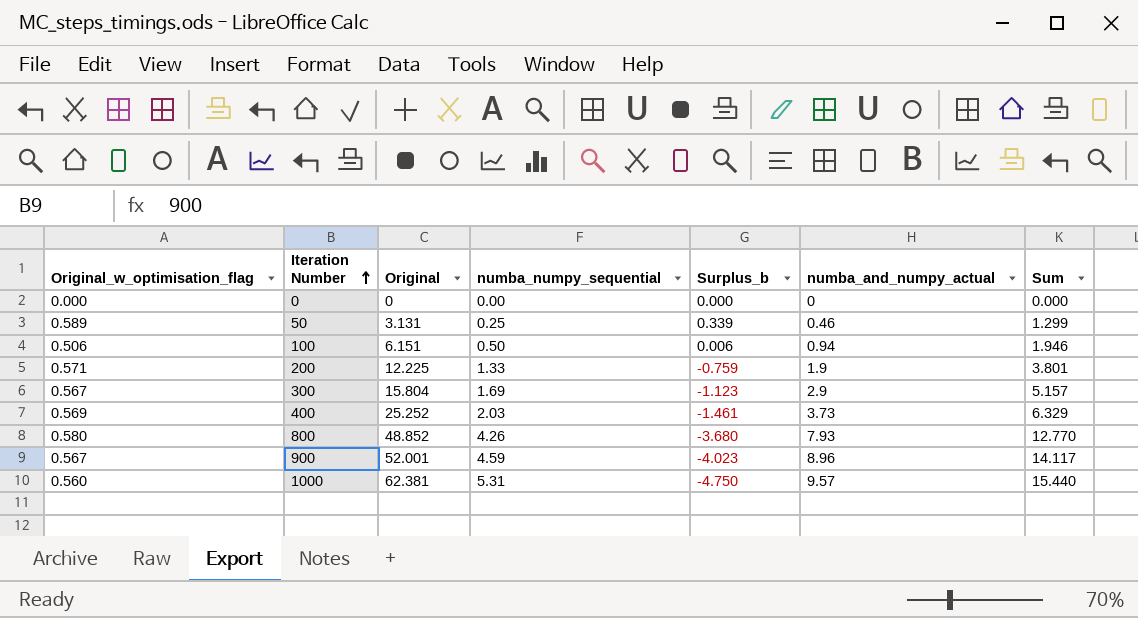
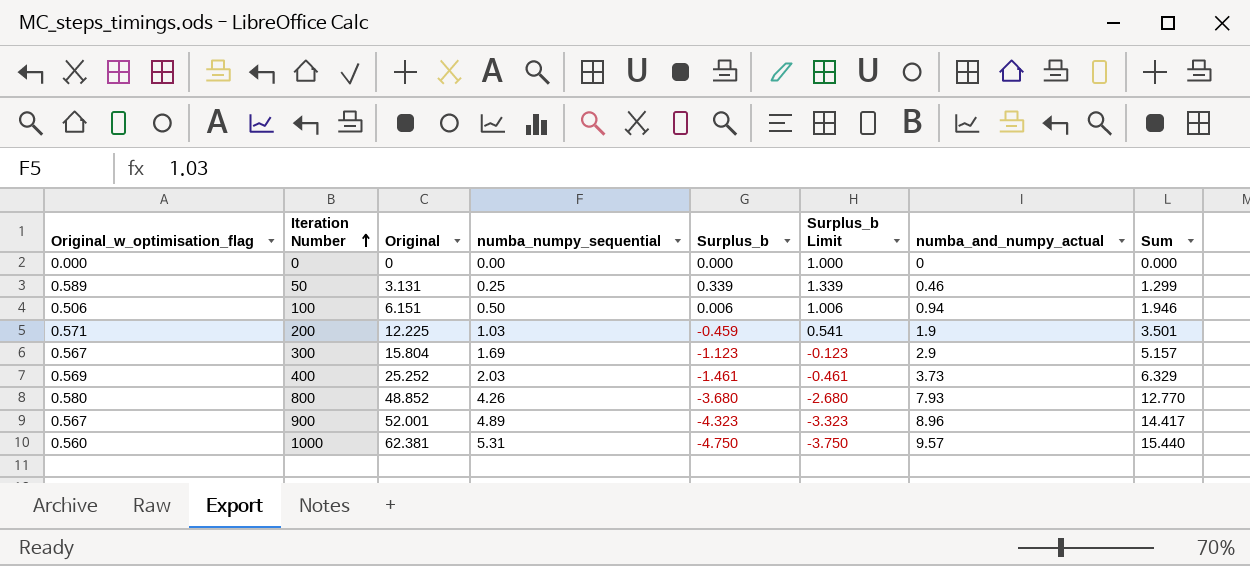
column Surplus_b Limit | formula: none -> [Surplus_b] + 1
200 | numba_numpy_sequential: 1.33 -> 1.03
200 | Surplus_b: -0.759 -> -0.459
200 | Sum: 3.801 -> 3.501
900 | numba_numpy_sequential: 4.59 -> 4.89
900 | Surplus_b: -4.023 -> -4.323
900 | Sum: 14.117 -> 14.417

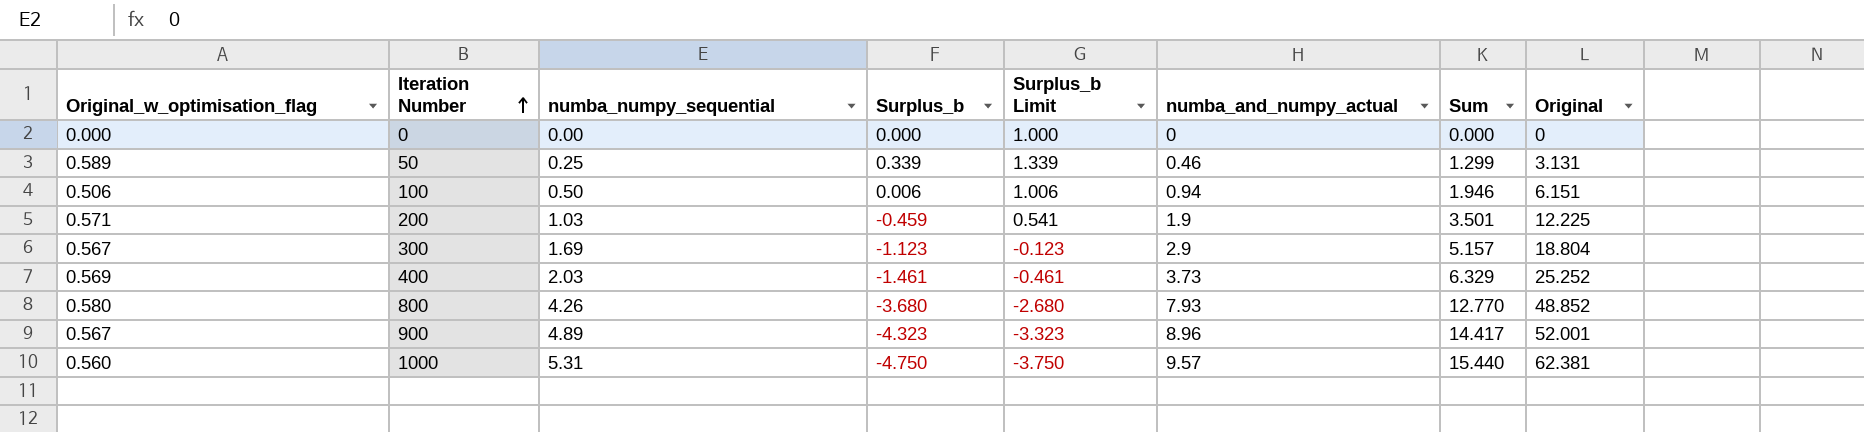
column Original | position: 3 -> 8
300 | Original: 15.804 -> 18.804

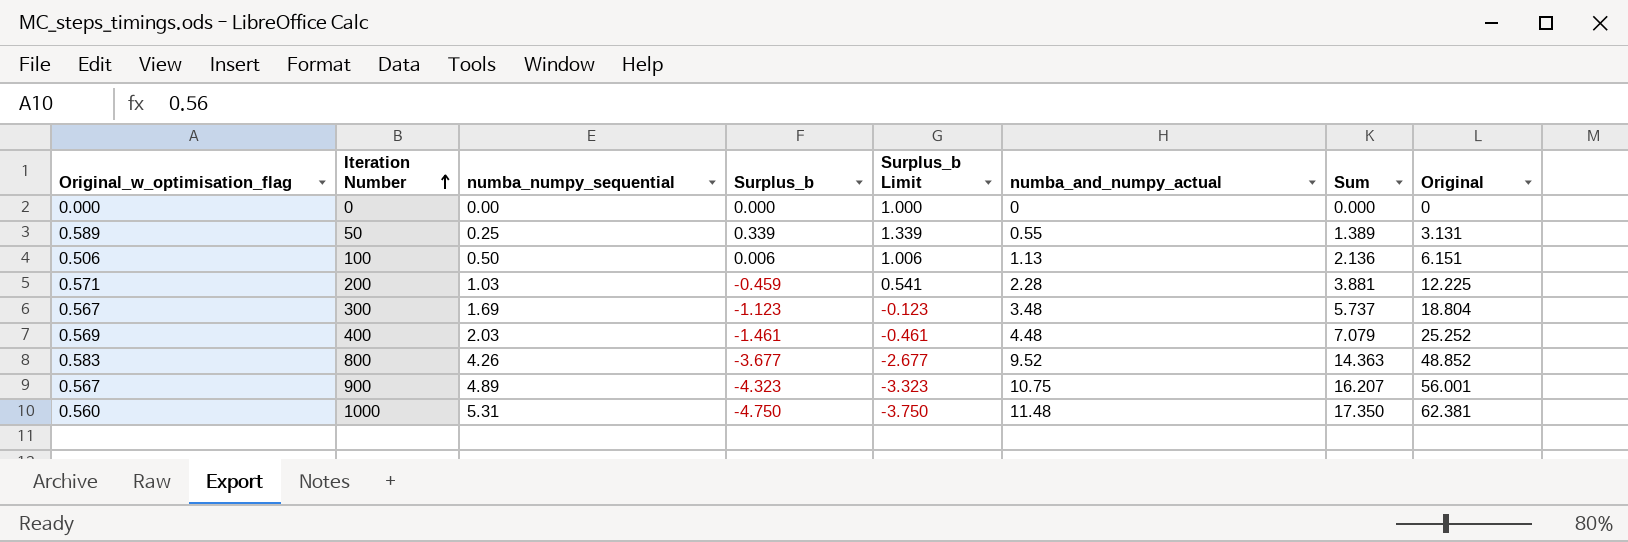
50 | numba_and_numpy_actual: 0.46 -> 0.55
50 | Sum: 1.299 -> 1.389
100 | numba_and_numpy_actual: 0.94 -> 1.13
100 | Sum: 1.946 -> 2.136
200 | numba_and_numpy_actual: 1.9 -> 2.28
200 | Sum: 3.501 -> 3.881
300 | numba_and_numpy_actual: 2.9 -> 3.48
300 | Sum: 5.157 -> 5.737
400 | numba_and_numpy_actual: 3.73 -> 4.48
400 | Sum: 6.329 -> 7.079
800 | Original_w_optimisation_flag: 0.580 -> 0.583
800 | Surplus_b: -3.680 -> -3.677
800 | Surplus_b Limit: -2.680 -> -2.677
800 | numba_and_numpy_actual: 7.93 -> 9.52
800 | Sum: 12.770 -> 14.363
900 | numba_and_numpy_actual: 8.96 -> 10.75
900 | Sum: 14.417 -> 16.207
900 | Original: 52.001 -> 56.001
1000 | numba_and_numpy_actual: 9.57 -> 11.48
1000 | Sum: 15.440 -> 17.350

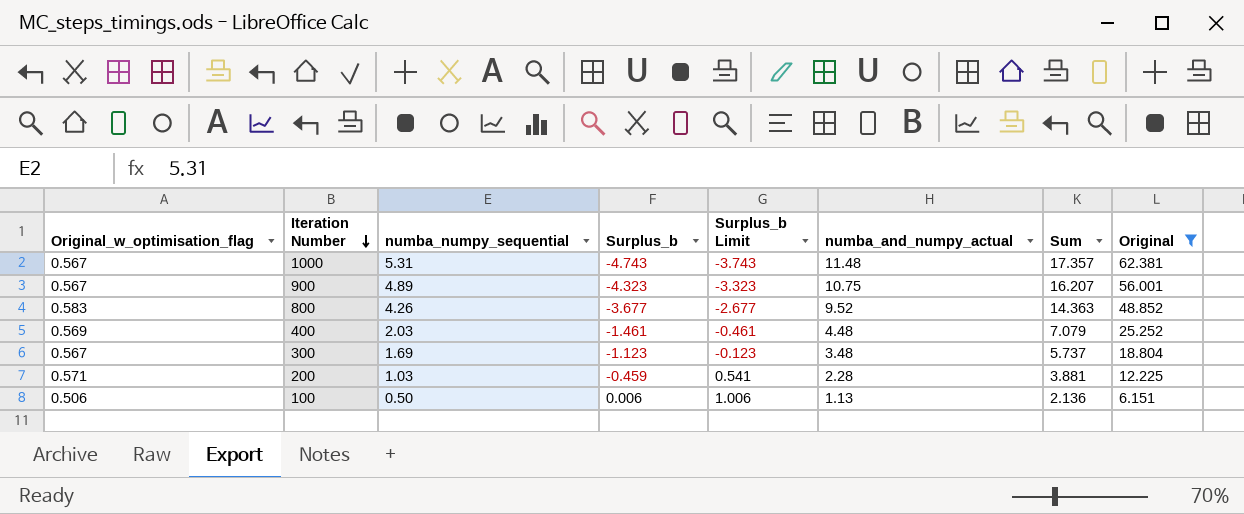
filter: none -> Original >= 6.151
row order: Iteration Number ascending -> Iteration Number descending
1000 | Original_w_optimisation_flag: 0.560 -> 0.567
1000 | Surplus_b: -4.750 -> -4.743
1000 | Surplus_b Limit: -3.750 -> -3.743
1000 | Sum: 17.350 -> 17.357

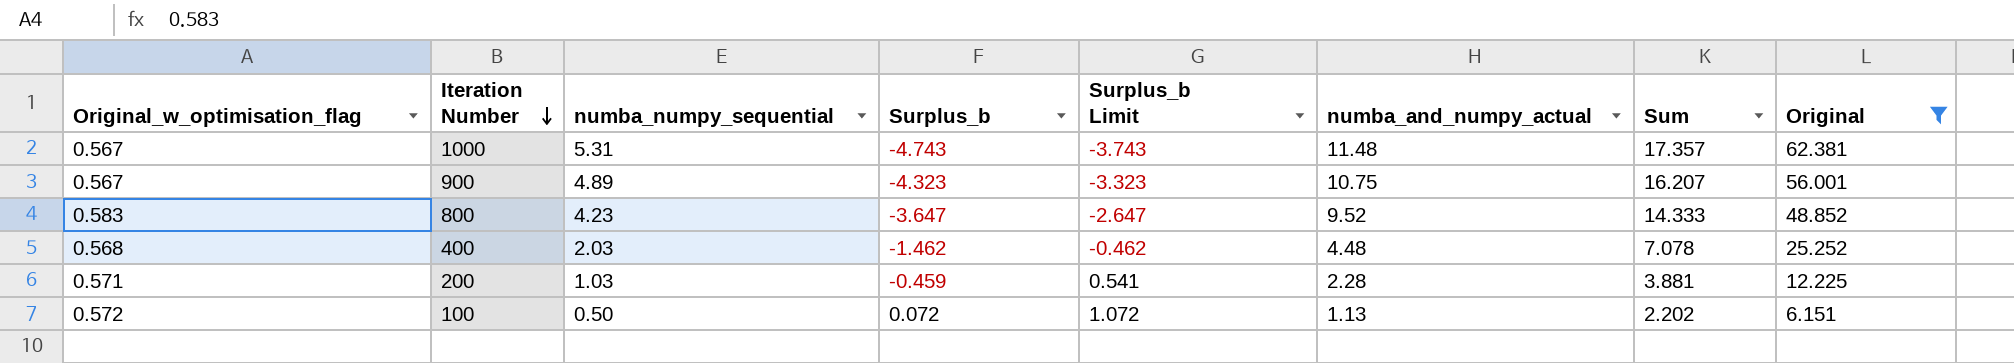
row 300: 0.567 | 1.69 | -1.123 | -0.123 | 3.48 | 5.737 | 18.804 -> none
800 | numba_numpy_sequential: 4.26 -> 4.23
800 | Surplus_b: -3.677 -> -3.647
800 | Surplus_b Limit: -2.677 -> -2.647
800 | Sum: 14.363 -> 14.333
400 | Original_w_optimisation_flag: 0.569 -> 0.568
400 | Surplus_b: -1.461 -> -1.462
400 | Surplus_b Limit: -0.461 -> -0.462
400 | Sum: 7.079 -> 7.078
100 | Original_w_optimisation_flag: 0.506 -> 0.572
100 | Surplus_b: 0.006 -> 0.072
100 | Surplus_b Limit: 1.006 -> 1.072
100 | Sum: 2.136 -> 2.202

